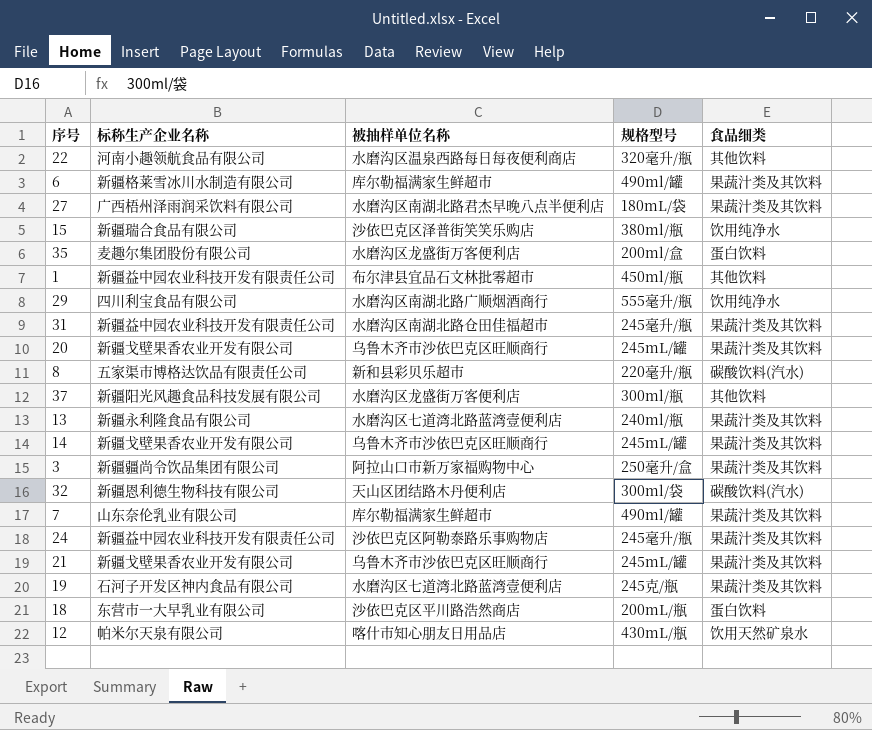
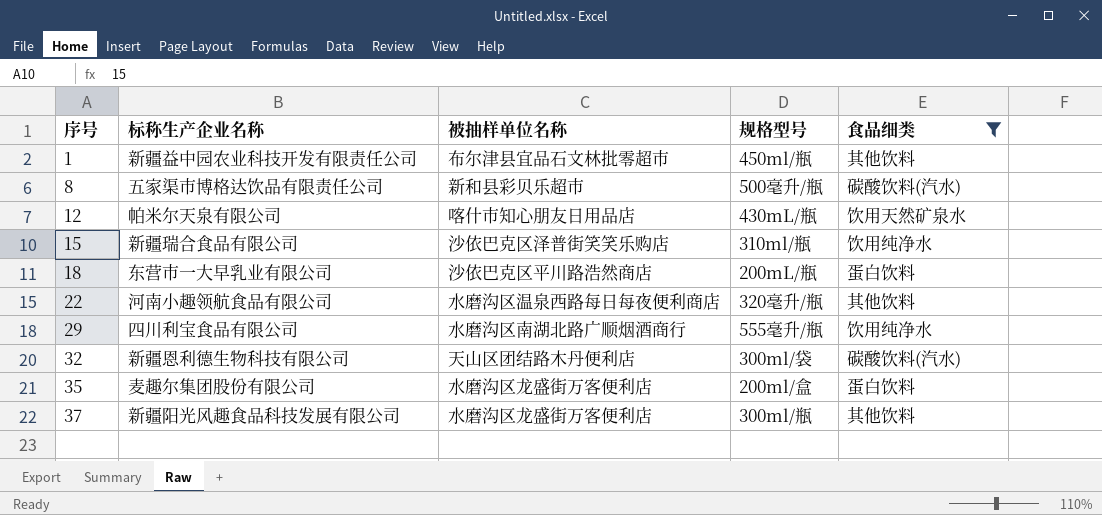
filter: none -> 食品细类 != 果蔬汁类及其饮料
row order: none -> 序号 ascending
8 | 规格型号: 220毫升/瓶 -> 500毫升/瓶
15 | 规格型号: 380ml/瓶 -> 310ml/瓶

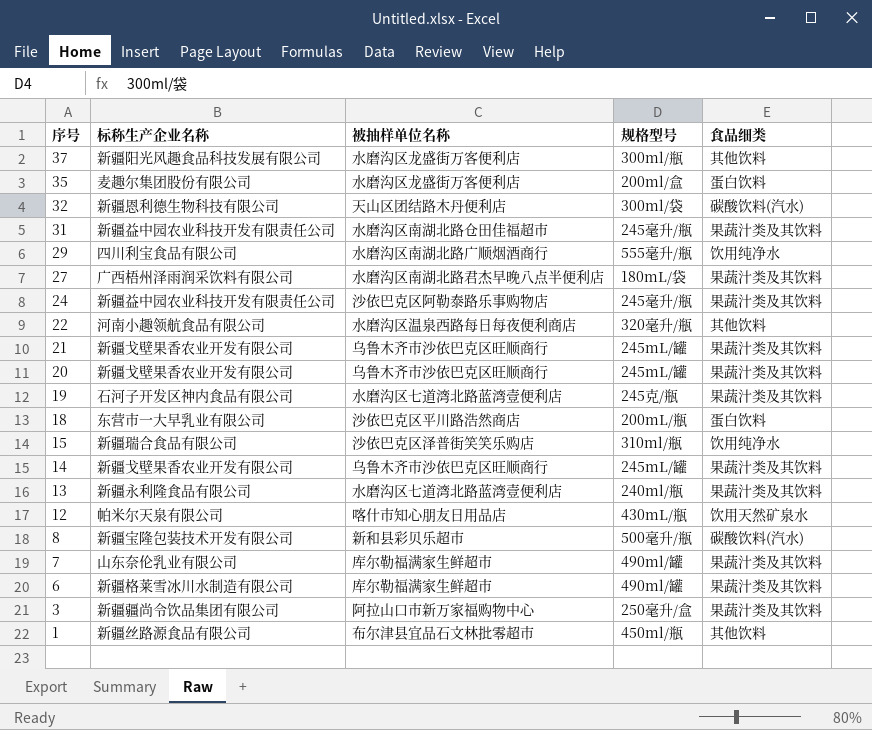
filter: 食品细类 != 果蔬汁类及其饮料 -> none
row order: 序号 ascending -> 序号 descending
8 | 标称生产企业名称: 五家渠市博格达饮品有限责任公司 -> 新疆宝隆包装技术开发有限公司
1 | 标称生产企业名称: 新疆益中园农业科技开发有限责任公司 -> 新疆丝路源食品有限公司

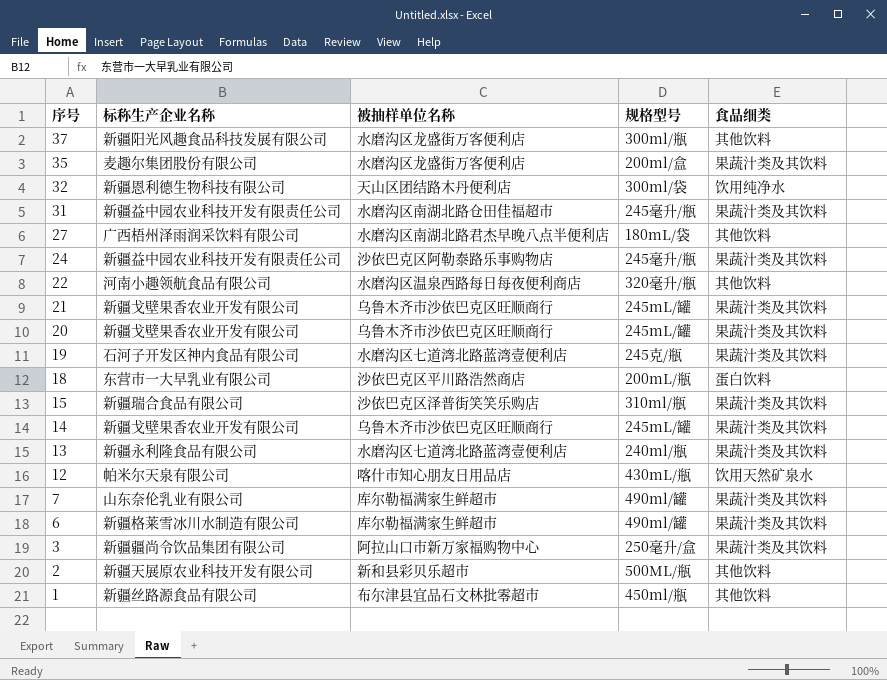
row 29: 四川利宝食品有限公司 | 水磨沟区南湖北路广顺烟酒商行 | 555毫升/瓶 | 饮用纯净水 -> none
row 8: 新疆宝隆包装技术开发有限公司 | 新和县彩贝乐超市 | 500毫升/瓶 | 碳酸饮料(汽水) -> none
35 | 食品细类: 蛋白饮料 -> 果蔬汁类及其饮料
32 | 食品细类: 碳酸饮料(汽水) -> 饮用纯净水
27 | 食品细类: 果蔬汁类及其饮料 -> 其他饮料
15 | 食品细类: 饮用纯净水 -> 果蔬汁类及其饮料
row 2: none -> 新疆天展原农业科技开发有限公司 | 新和县彩贝乐超市 | 500ML/瓶 | 其他饮料

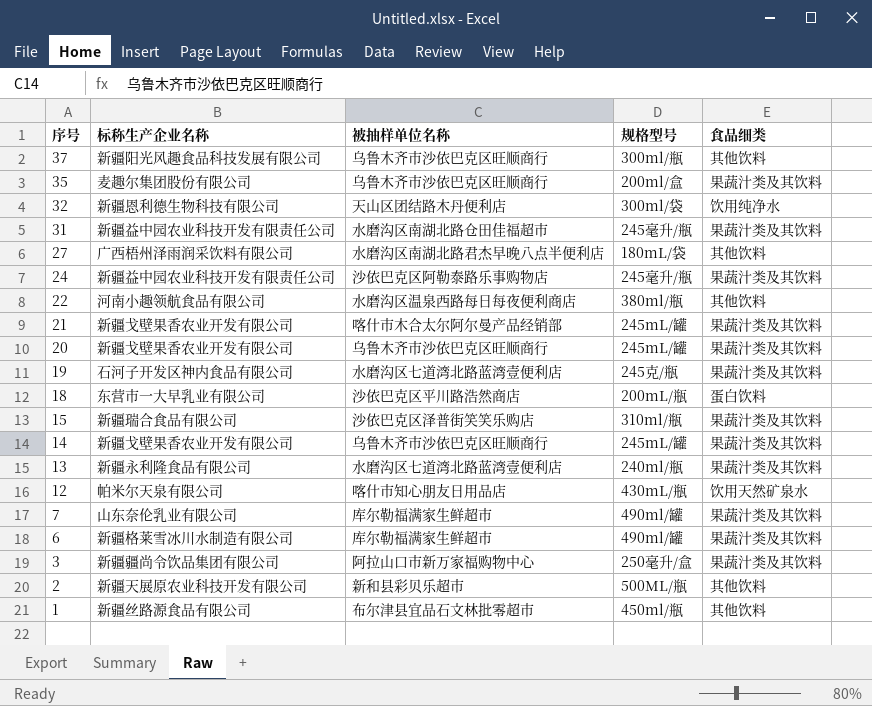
37 | 被抽样单位名称: 水磨沟区龙盛街万客便利店 -> 乌鲁木齐市沙依巴克区旺顺商行
35 | 被抽样单位名称: 水磨沟区龙盛街万客便利店 -> 乌鲁木齐市沙依巴克区旺顺商行
22 | 规格型号: 320毫升/瓶 -> 380ml/瓶
21 | 被抽样单位名称: 乌鲁木齐市沙依巴克区旺顺商行 -> 喀什市木合太尔阿尔曼产品经销部

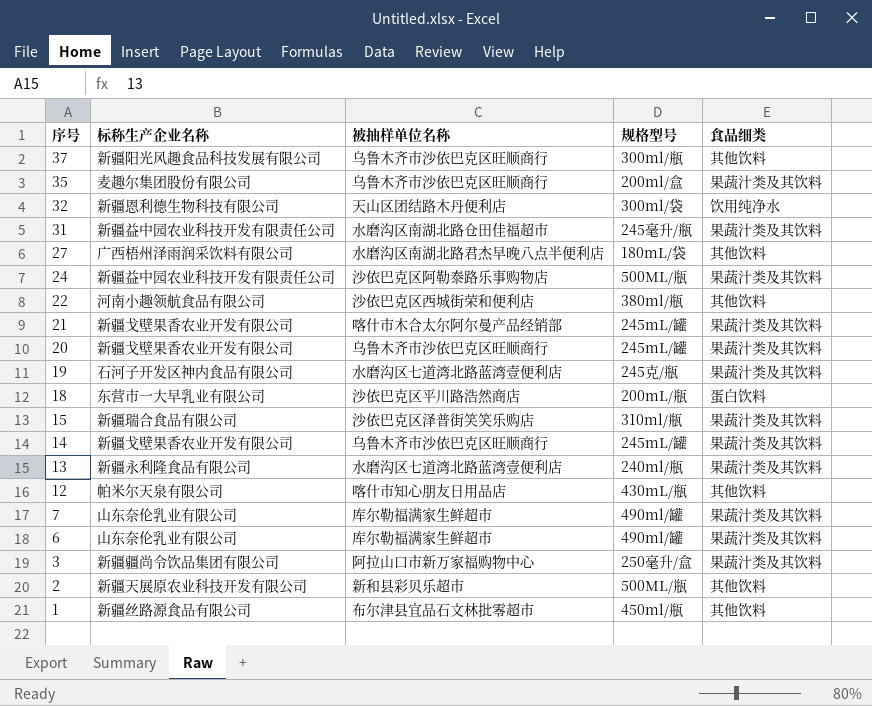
24 | 规格型号: 245毫升/瓶 -> 500ML/瓶
22 | 被抽样单位名称: 水磨沟区温泉西路每日每夜便利商店 -> 沙依巴克区西城街荣和便利店
12 | 食品细类: 饮用天然矿泉水 -> 其他饮料
6 | 标称生产企业名称: 新疆格莱雪冰川水制造有限公司 -> 山东奈伦乳业有限公司

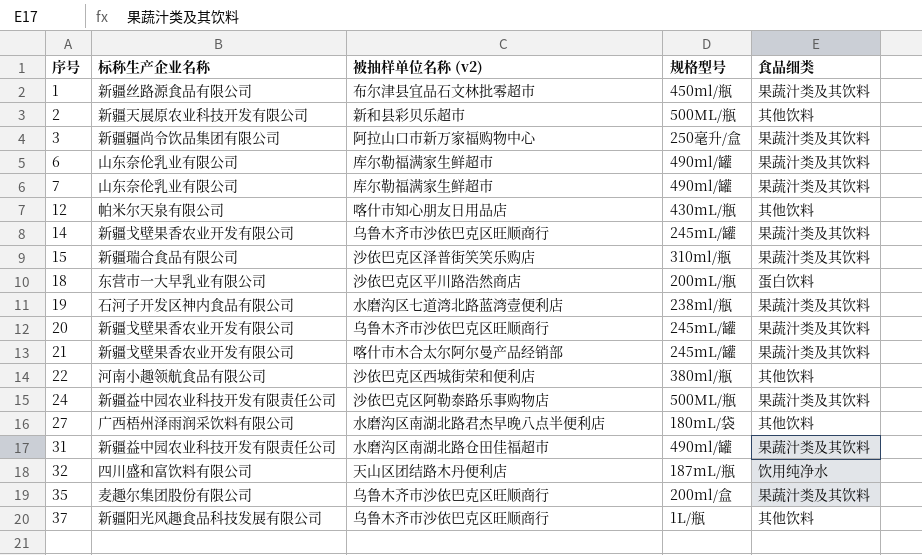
row order: 序号 descending -> 序号 ascending
column name: 被抽样单位名称 -> 被抽样单位名称 (v2)
row 13: 新疆永利隆食品有限公司 | 水磨沟区七道湾北路蓝湾壹便利店 | 240ml/瓶 | 果蔬汁类及其饮料 -> none
1 | 食品细类: 其他饮料 -> 果蔬汁类及其饮料
19 | 规格型号: 245克/瓶 -> 238ml/瓶
31 | 规格型号: 245毫升/瓶 -> 490ml/罐
32 | 标称生产企业名称: 新疆恩利德生物科技有限公司 -> 四川盛和富饮料有限公司
32 | 规格型号: 300ml/袋 -> 187mL/瓶
37 | 规格型号: 300ml/瓶 -> 1L/瓶

